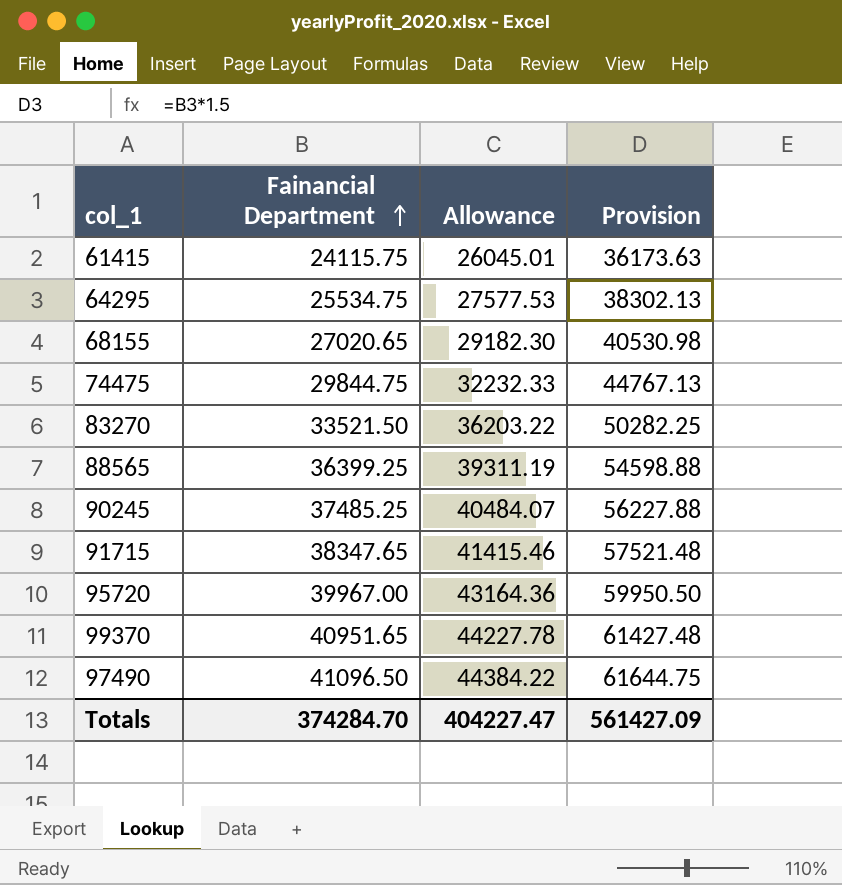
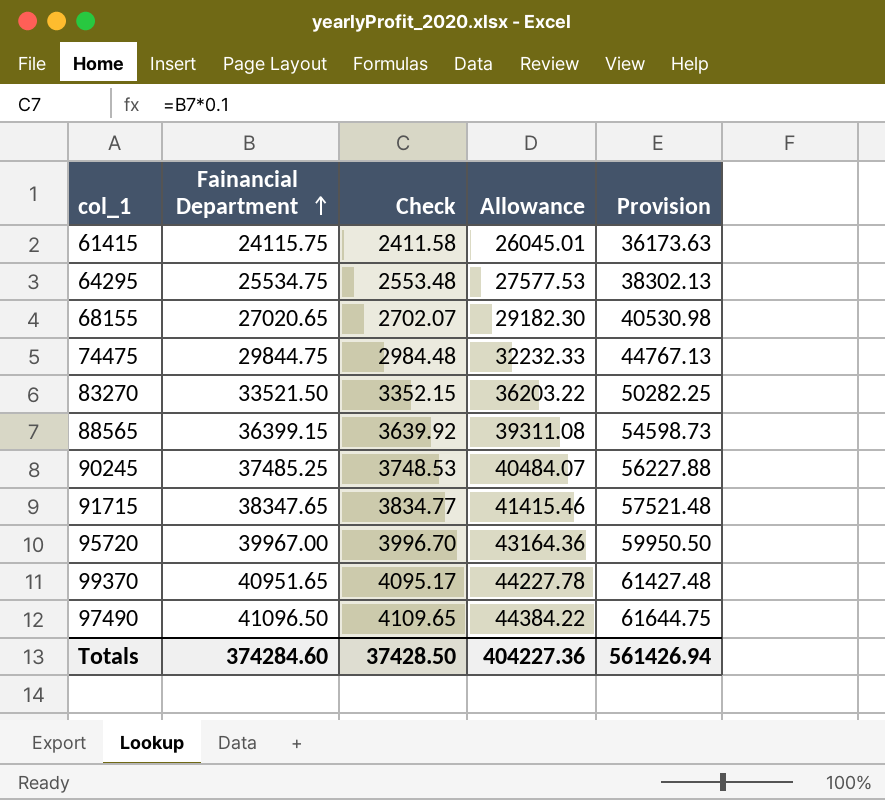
column Check | formula: none -> [Fainancial Department] * 0.1
88565 | Fainancial Department: 36399.25 -> 36399.15
88565 | Allowance: 39311.19 -> 39311.08
88565 | Provision: 54598.88 -> 54598.73
Totals | Fainancial Department: 374284.70 -> 374284.60
Totals | Allowance: 404227.47 -> 404227.36
Totals | Provision: 561427.09 -> 561426.94

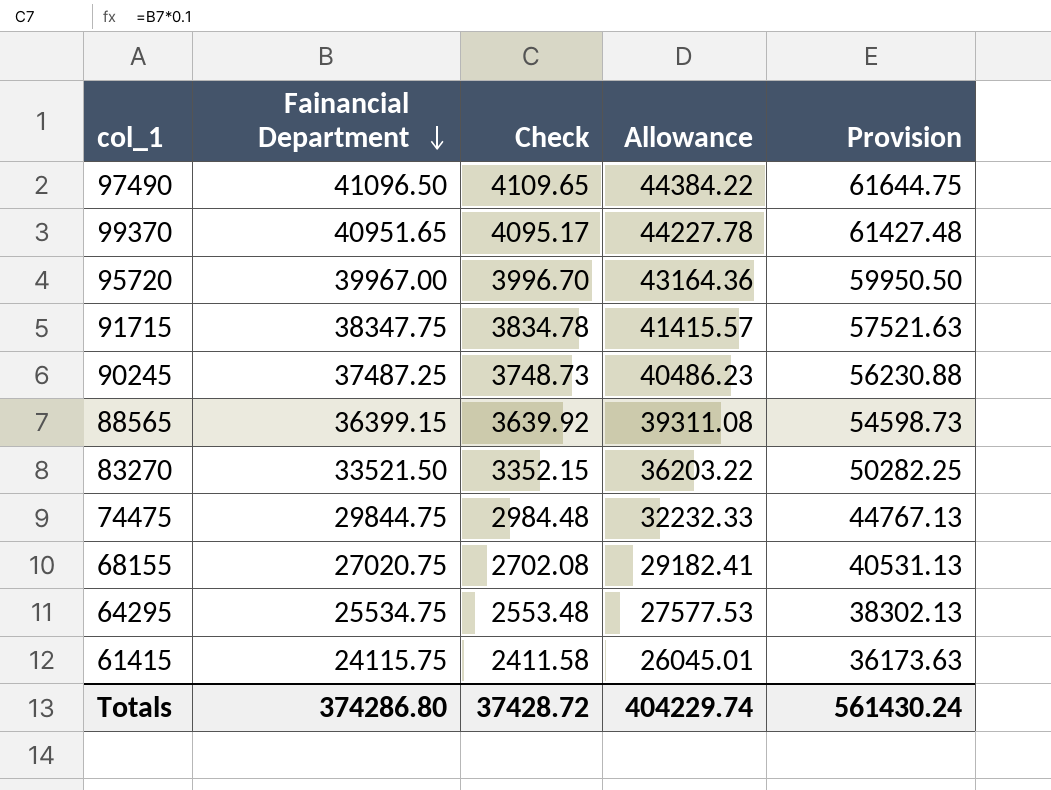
row order: Fainancial Department ascending -> Fainancial Department descending
91715 | Fainancial Department: 38347.65 -> 38347.75
91715 | Check: 3834.77 -> 3834.78
91715 | Allowance: 41415.46 -> 41415.57
91715 | Provision: 57521.48 -> 57521.63
90245 | Fainancial Department: 37485.25 -> 37487.25
90245 | Check: 3748.53 -> 3748.73
90245 | Allowance: 40484.07 -> 40486.23
90245 | Provision: 56227.88 -> 56230.88
68155 | Fainancial Department: 27020.65 -> 27020.75
68155 | Check: 2702.07 -> 2702.08
68155 | Allowance: 29182.30 -> 29182.41
68155 | Provision: 40530.98 -> 40531.13
Totals | Fainancial Department: 374284.60 -> 374286.80
Totals | Check: 37428.50 -> 37428.72
Totals | Allowance: 404227.36 -> 404229.74
Totals | Provision: 561426.94 -> 561430.24

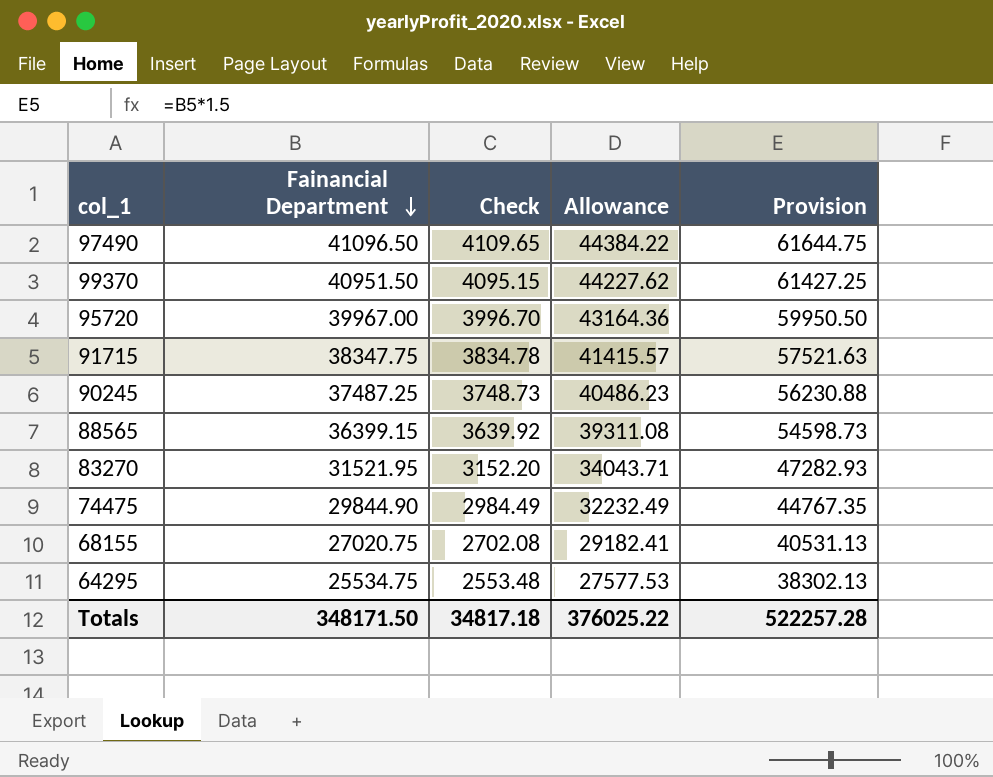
row 61415: 24115.75 | 2411.58 | 26045.01 | 36173.63 -> none
99370 | Fainancial Department: 40951.65 -> 40951.50
99370 | Check: 4095.17 -> 4095.15
99370 | Allowance: 44227.78 -> 44227.62
99370 | Provision: 61427.48 -> 61427.25
83270 | Fainancial Department: 33521.50 -> 31521.95
83270 | Check: 3352.15 -> 3152.20
83270 | Allowance: 36203.22 -> 34043.71
83270 | Provision: 50282.25 -> 47282.93
74475 | Fainancial Department: 29844.75 -> 29844.90
74475 | Check: 2984.48 -> 2984.49
74475 | Allowance: 32232.33 -> 32232.49
74475 | Provision: 44767.13 -> 44767.35
Totals | Fainancial Department: 374286.80 -> 348171.50
Totals | Check: 37428.72 -> 34817.18
Totals | Allowance: 404229.74 -> 376025.22
Totals | Provision: 561430.24 -> 522257.28

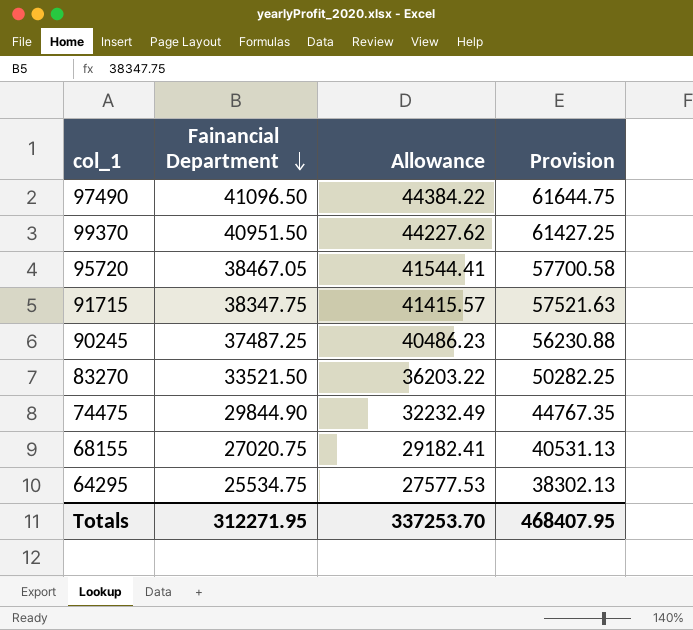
column Check | formula: [Fainancial Department] * 0.1 -> none
row 88565: 36399.15 | 3639.92 | 39311.08 | 54598.73 -> none
95720 | Fainancial Department: 39967.00 -> 38467.05
95720 | Allowance: 43164.36 -> 41544.41
95720 | Provision: 59950.50 -> 57700.58
83270 | Fainancial Department: 31521.95 -> 33521.50
83270 | Allowance: 34043.71 -> 36203.22
83270 | Provision: 47282.93 -> 50282.25
Totals | Fainancial Department: 348171.50 -> 312271.95
Totals | Allowance: 376025.22 -> 337253.70
Totals | Provision: 522257.28 -> 468407.95

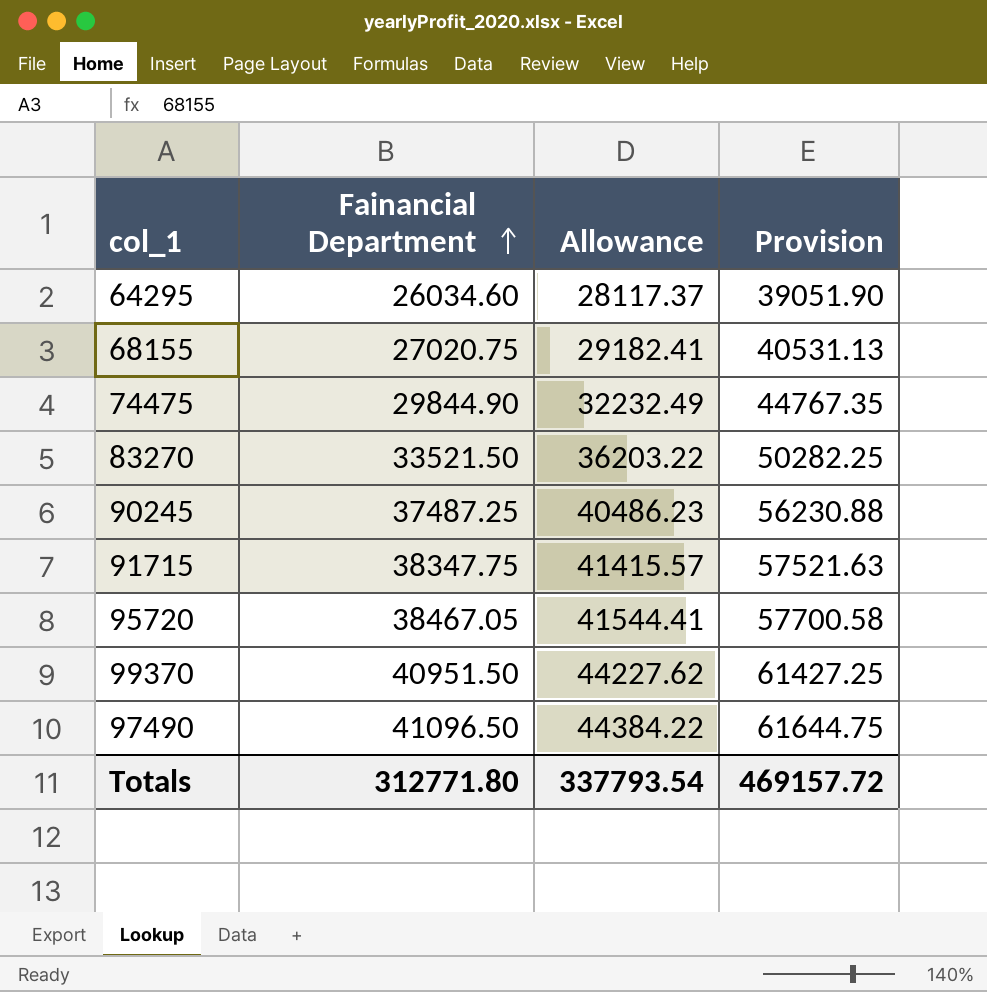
row order: Fainancial Department descending -> Fainancial Department ascending
64295 | Fainancial Department: 25534.75 -> 26034.60
64295 | Allowance: 27577.53 -> 28117.37
64295 | Provision: 38302.13 -> 39051.90
Totals | Fainancial Department: 312271.95 -> 312771.80
Totals | Allowance: 337253.70 -> 337793.54
Totals | Provision: 468407.95 -> 469157.72

